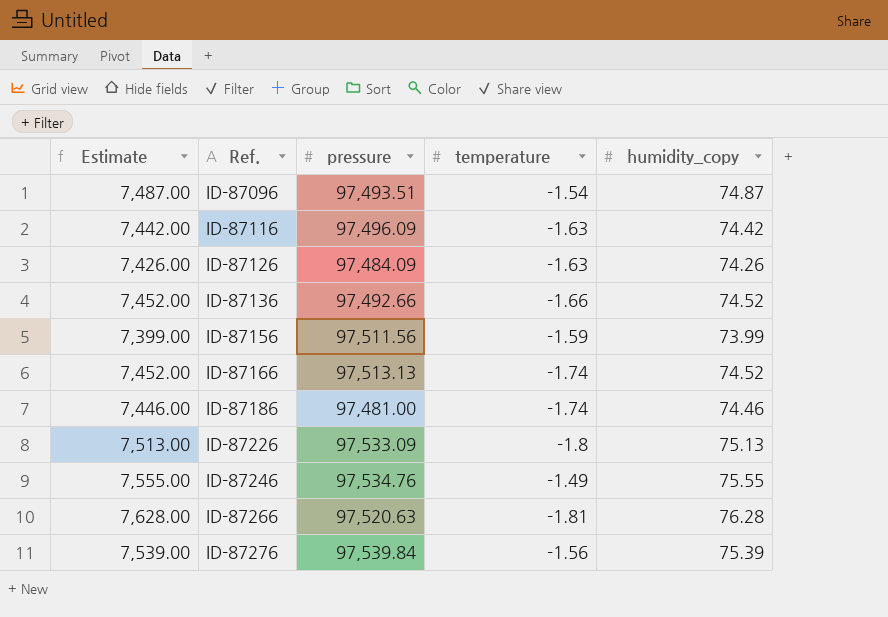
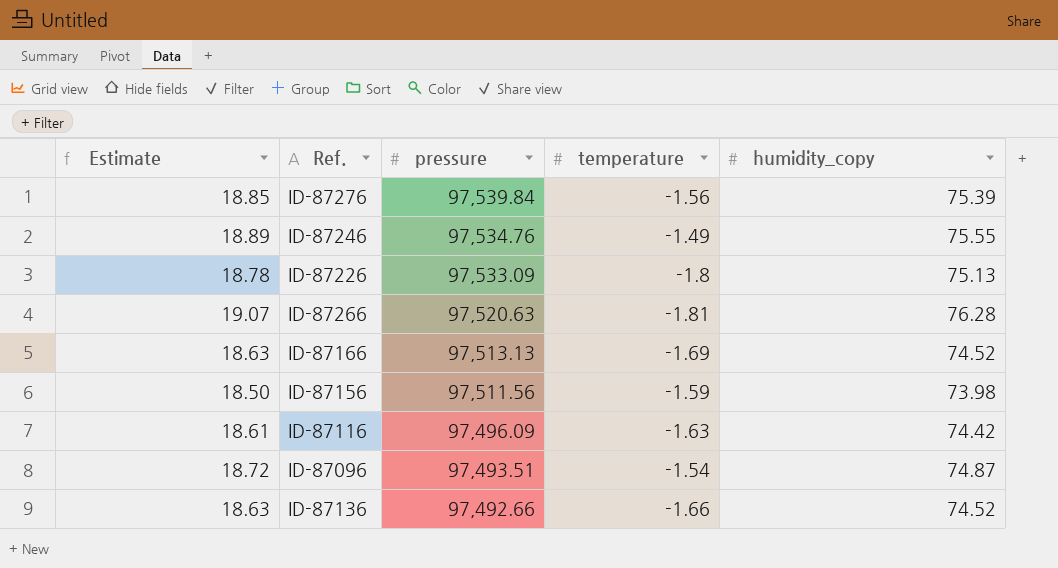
row order: Ref. ascending -> pressure descending
column Estimate | formula: [humidity_copy] * 100 -> [humidity_copy] * 0.25
row ID-87126: 7,426.00 | 97,484.09 | -1.63 | 74.26 -> none
row ID-87186: 7,446.00 | 97,481.00 | -1.74 | 74.46 -> none
ID-87166 | temperature: -1.74 -> -1.69
ID-87156 | humidity_copy: 73.99 -> 73.98

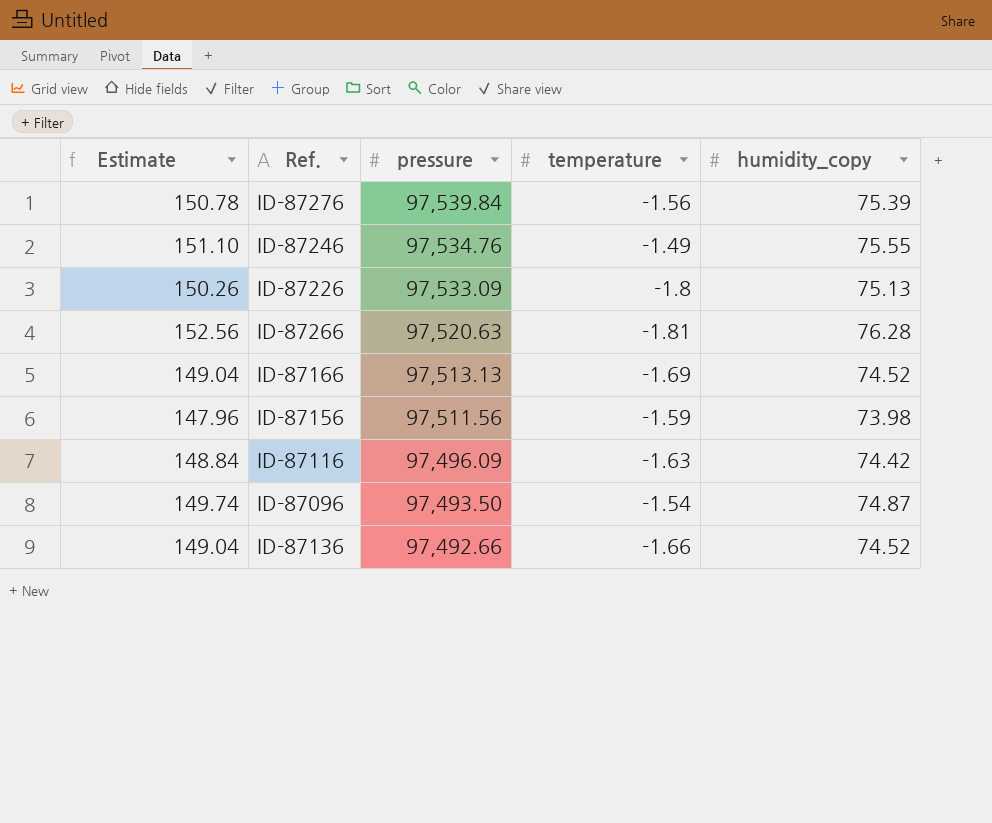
column Estimate | formula: [humidity_copy] * 0.25 -> [humidity_copy] * 2
ID-87096 | pressure: 97,493.51 -> 97,493.50

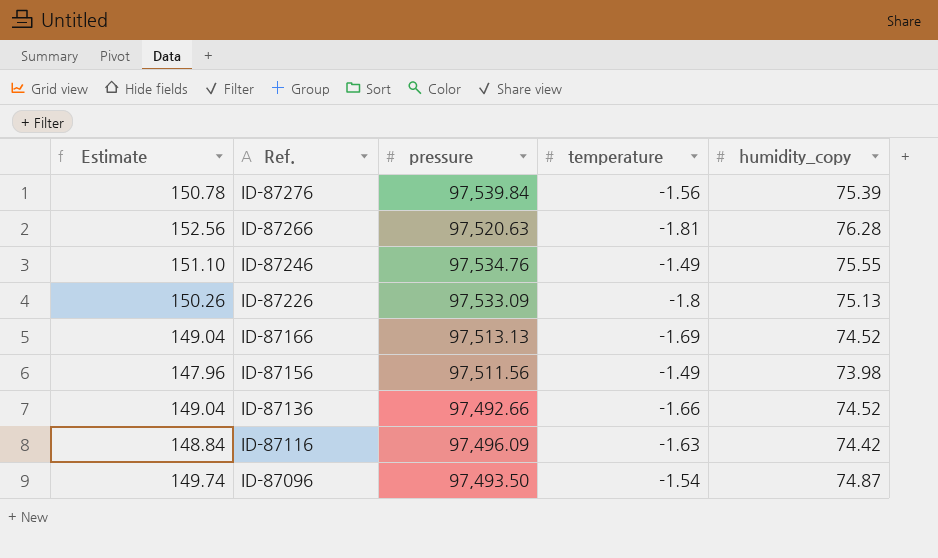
row order: pressure descending -> Ref. descending
ID-87156 | temperature: -1.59 -> -1.49

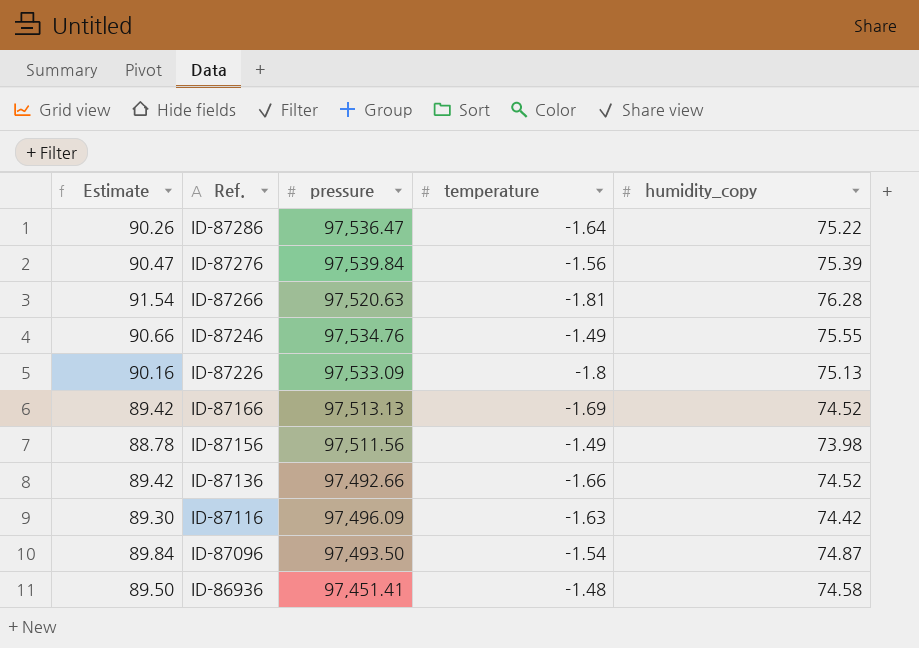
column Estimate | formula: [humidity_copy] * 2 -> [humidity_copy] * 1.2
row ID-87286: none -> 90.26 | 97,536.47 | -1.64 | 75.22
row ID-86936: none -> 89.50 | 97,451.41 | -1.48 | 74.58

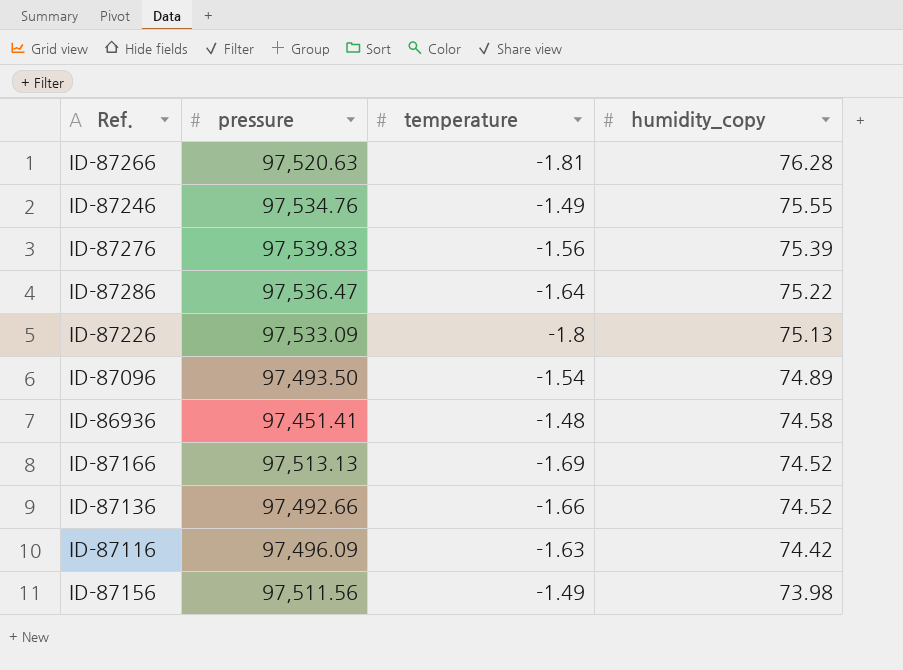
row order: Ref. descending -> humidity_copy descending
column Estimate | formula: [humidity_copy] * 1.2 -> none
ID-87276 | pressure: 97,539.84 -> 97,539.83
ID-87096 | humidity_copy: 74.87 -> 74.89

